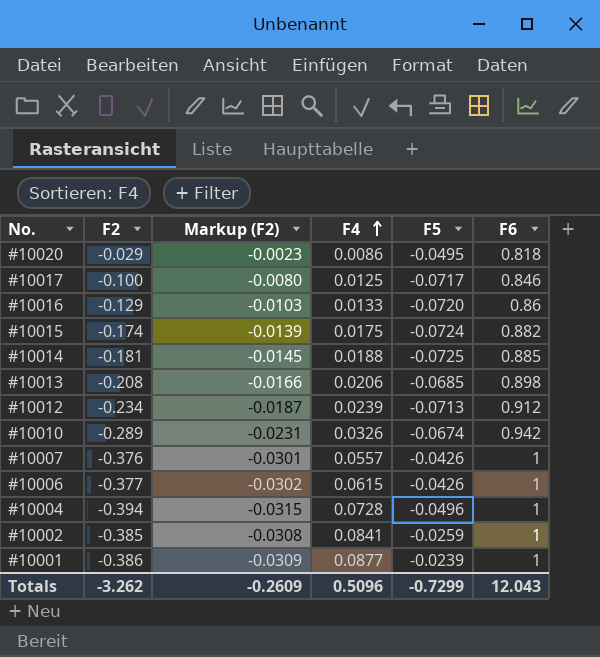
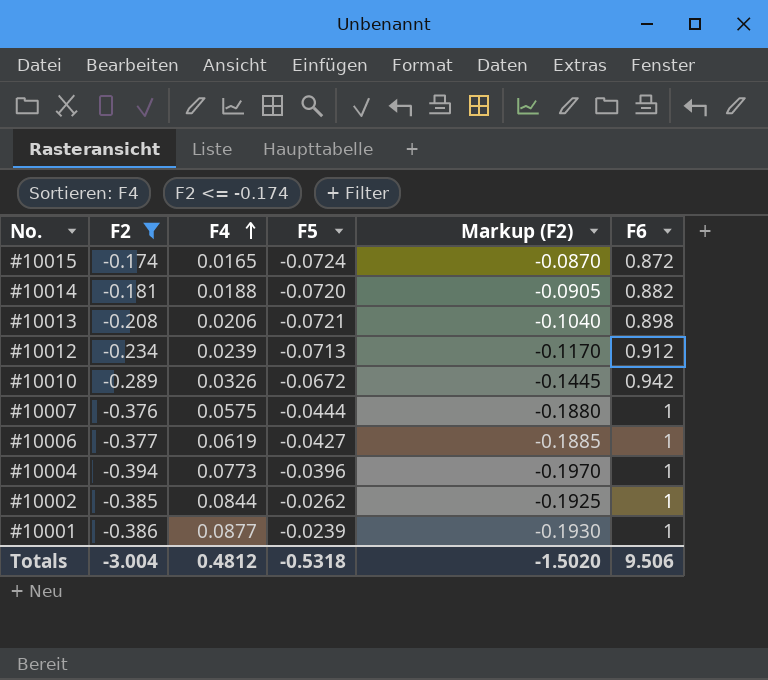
filter: none -> F2 <= -0.174
column Markup (F2) | formula: [F2] * 0.08 -> [F2] * 0.5
column Markup (F2) | position: 3 -> 5
#10015 | F4: 0.0175 -> 0.0165
#10015 | F6: 0.882 -> 0.872
#10014 | F5: -0.0725 -> -0.0720
#10014 | F6: 0.885 -> 0.882
#10013 | F5: -0.0685 -> -0.0721
#10010 | F5: -0.0674 -> -0.0672
#10007 | F4: 0.0557 -> 0.0575
#10007 | F5: -0.0426 -> -0.0444
#10006 | F4: 0.0615 -> 0.0619
#10006 | F5: -0.0426 -> -0.0427
#10004 | F4: 0.0728 -> 0.0773
#10004 | F5: -0.0496 -> -0.0396
#10002 | F4: 0.0841 -> 0.0844
#10002 | F5: -0.0259 -> -0.0262
Totals | F2: -3.262 -> -3.004
Totals | F4: 0.5096 -> 0.4812
Totals | F5: -0.7299 -> -0.5318
Totals | Markup (F2): -0.2609 -> -1.5020
Totals | F6: 12.043 -> 9.506

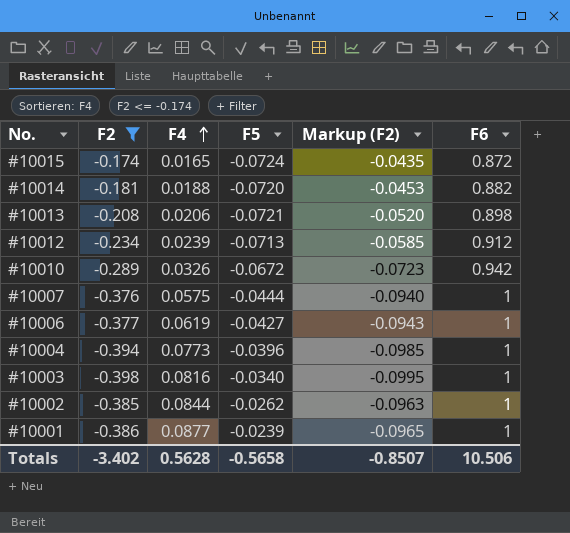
column Markup (F2) | formula: [F2] * 0.5 -> [F2] * 0.25
row #10003: none -> -0.398 | 0.0816 | -0.0340 | -0.0995 | 1
Totals | F2: -3.004 -> -3.402
Totals | F4: 0.4812 -> 0.5628
Totals | F5: -0.5318 -> -0.5658
Totals | Markup (F2): -1.5020 -> -0.8507
Totals | F6: 9.506 -> 10.506

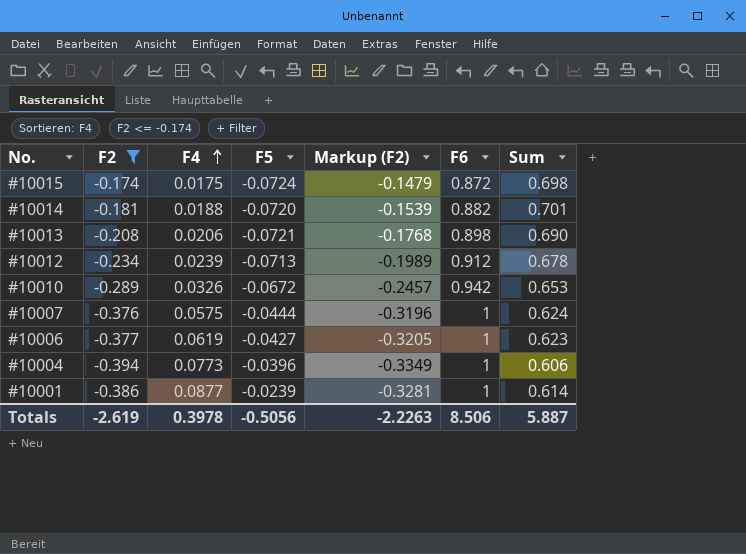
column Markup (F2) | formula: [F2] * 0.25 -> [F2] * 0.85
column Sum | formula: none -> [F2] + [F6]
row #10003: -0.398 | 0.0816 | -0.0340 | -0.0995 | 1 -> none
row #10002: -0.385 | 0.0844 | -0.0262 | -0.0963 | 1 -> none
#10015 | F4: 0.0165 -> 0.0175
Totals | F2: -3.402 -> -2.619
Totals | F4: 0.5628 -> 0.3978
Totals | F5: -0.5658 -> -0.5056
Totals | Markup (F2): -0.8507 -> -2.2263
Totals | F6: 10.506 -> 8.506

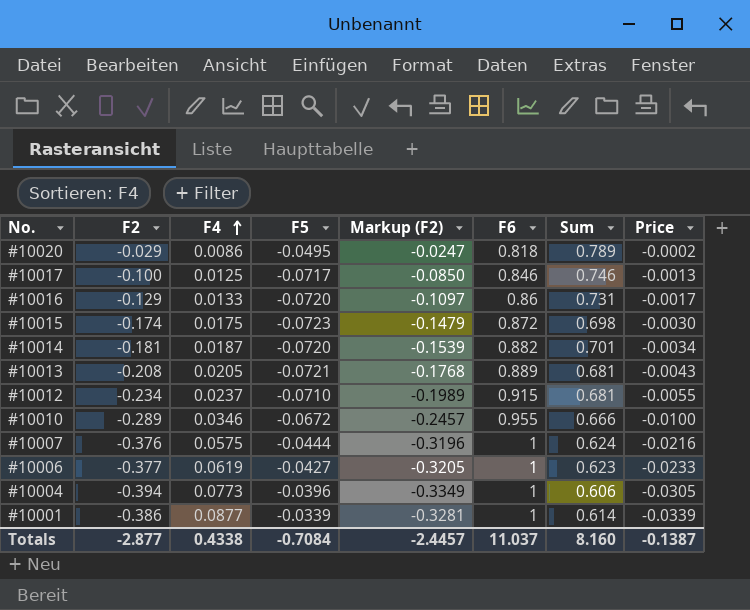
filter: F2 <= -0.174 -> none
column Price | formula: none -> [F2] * [F4]
#10015 | F5: -0.0724 -> -0.0723
#10014 | F4: 0.0188 -> 0.0187
#10013 | F4: 0.0206 -> 0.0205
#10013 | F6: 0.898 -> 0.889
#10013 | Sum: 0.690 -> 0.681
#10012 | F4: 0.0239 -> 0.0237
#10012 | F5: -0.0713 -> -0.0710
#10012 | F6: 0.912 -> 0.915
#10012 | Sum: 0.678 -> 0.681
#10010 | F4: 0.0326 -> 0.0346
#10010 | F6: 0.942 -> 0.955
#10010 | Sum: 0.653 -> 0.666
#10001 | F5: -0.0239 -> -0.0339
Totals | F2: -2.619 -> -2.877
Totals | F4: 0.3978 -> 0.4338
Totals | F5: -0.5056 -> -0.7084
Totals | Markup (F2): -2.2263 -> -2.4457
Totals | F6: 8.506 -> 11.037
Totals | Sum: 5.887 -> 8.160

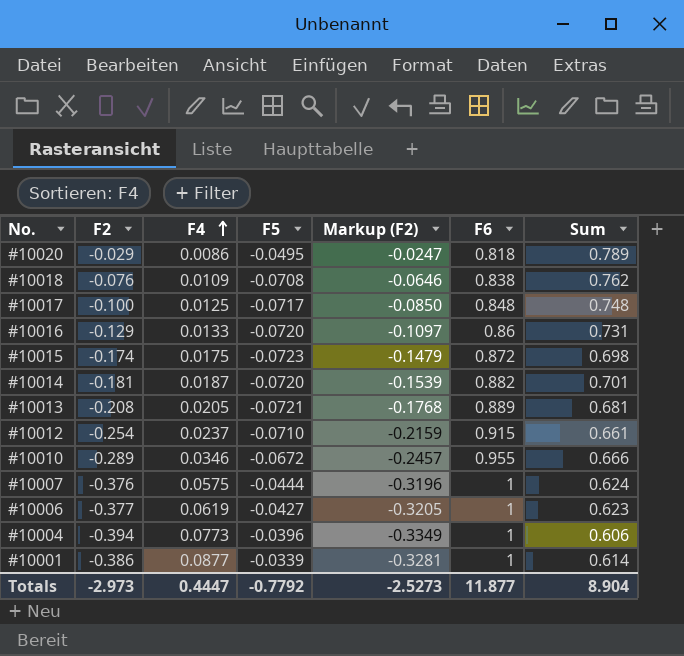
column Price | formula: [F2] * [F4] -> none
row #10018: none -> -0.076 | 0.0109 | -0.0708 | -0.0646 | 0.838 | 0.762
#10017 | F6: 0.846 -> 0.848
#10017 | Sum: 0.746 -> 0.748
#10012 | F2: -0.234 -> -0.254
#10012 | Markup (F2): -0.1989 -> -0.2159
#10012 | Sum: 0.681 -> 0.661
Totals | F2: -2.877 -> -2.973
Totals | F4: 0.4338 -> 0.4447
Totals | F5: -0.7084 -> -0.7792
Totals | Markup (F2): -2.4457 -> -2.5273
Totals | F6: 11.037 -> 11.877
Totals | Sum: 8.160 -> 8.904

